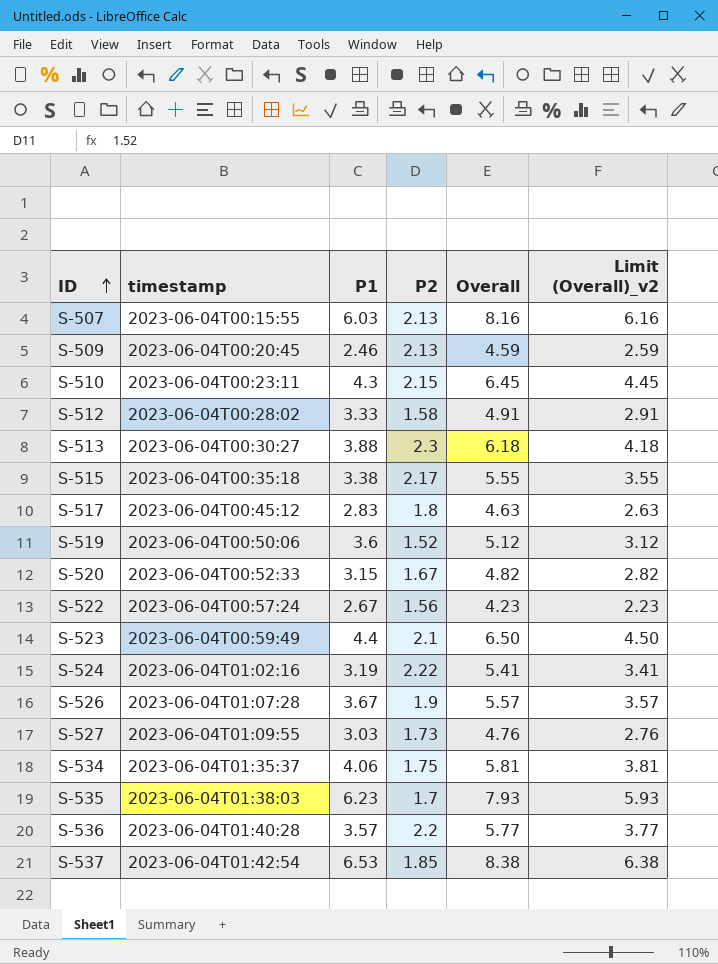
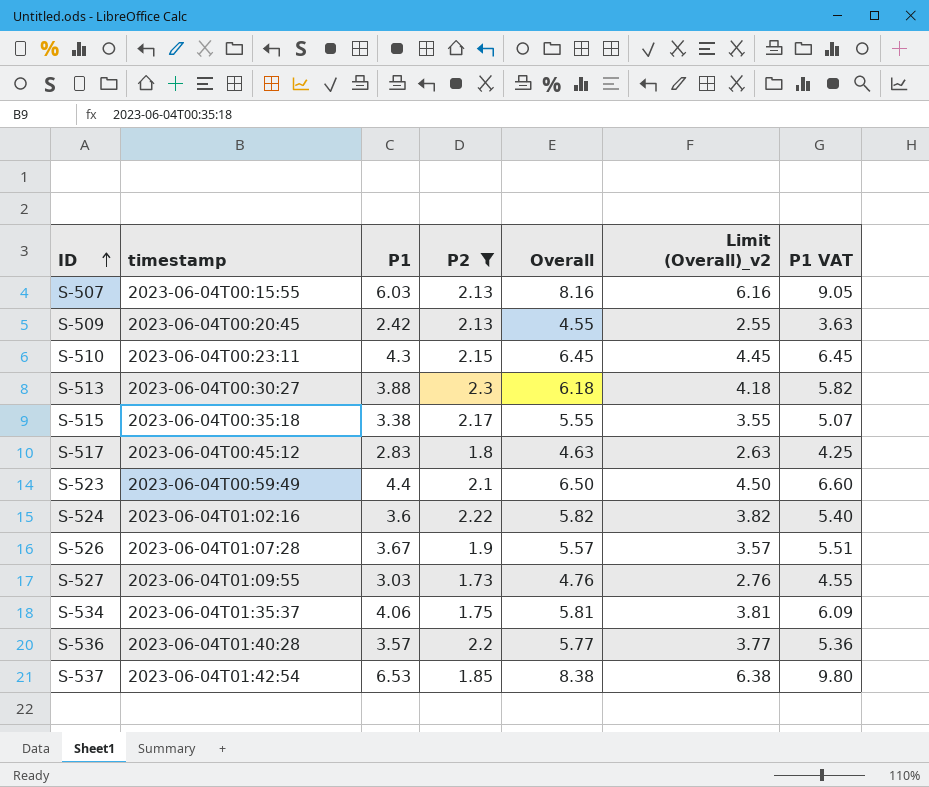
filter: none -> P2 >= 1.73
column P1 VAT | formula: none -> [P1] * 1.5
S-509 | P1: 2.46 -> 2.42
S-509 | Overall: 4.59 -> 4.55
S-509 | Limit (Overall)_v2: 2.59 -> 2.55
S-524 | P1: 3.19 -> 3.6
S-524 | Overall: 5.41 -> 5.82
S-524 | Limit (Overall)_v2: 3.41 -> 3.82

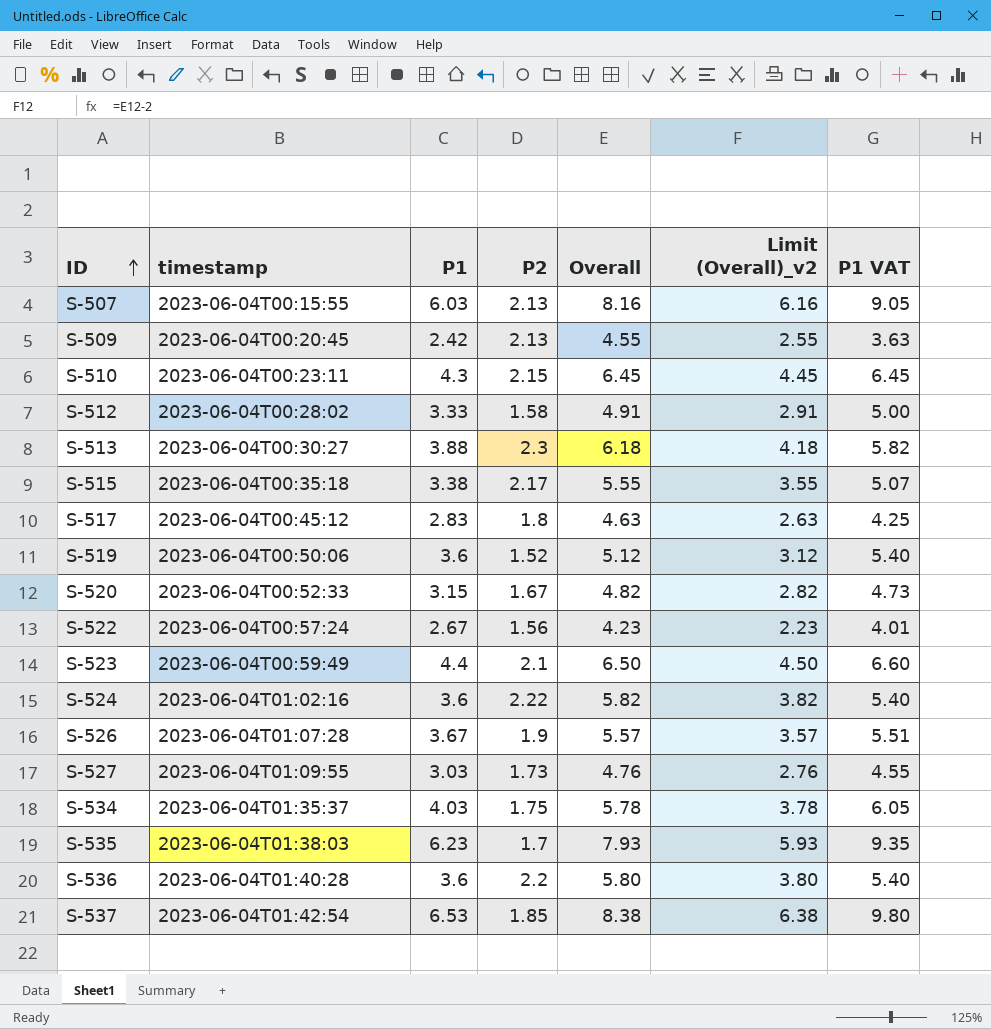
filter: P2 >= 1.73 -> none
S-534 | P1: 4.06 -> 4.03
S-534 | Overall: 5.81 -> 5.78
S-534 | Limit (Overall)_v2: 3.81 -> 3.78
S-534 | P1 VAT: 6.09 -> 6.05
S-536 | P1: 3.57 -> 3.6
S-536 | Overall: 5.77 -> 5.80
S-536 | Limit (Overall)_v2: 3.77 -> 3.80
S-536 | P1 VAT: 5.36 -> 5.40

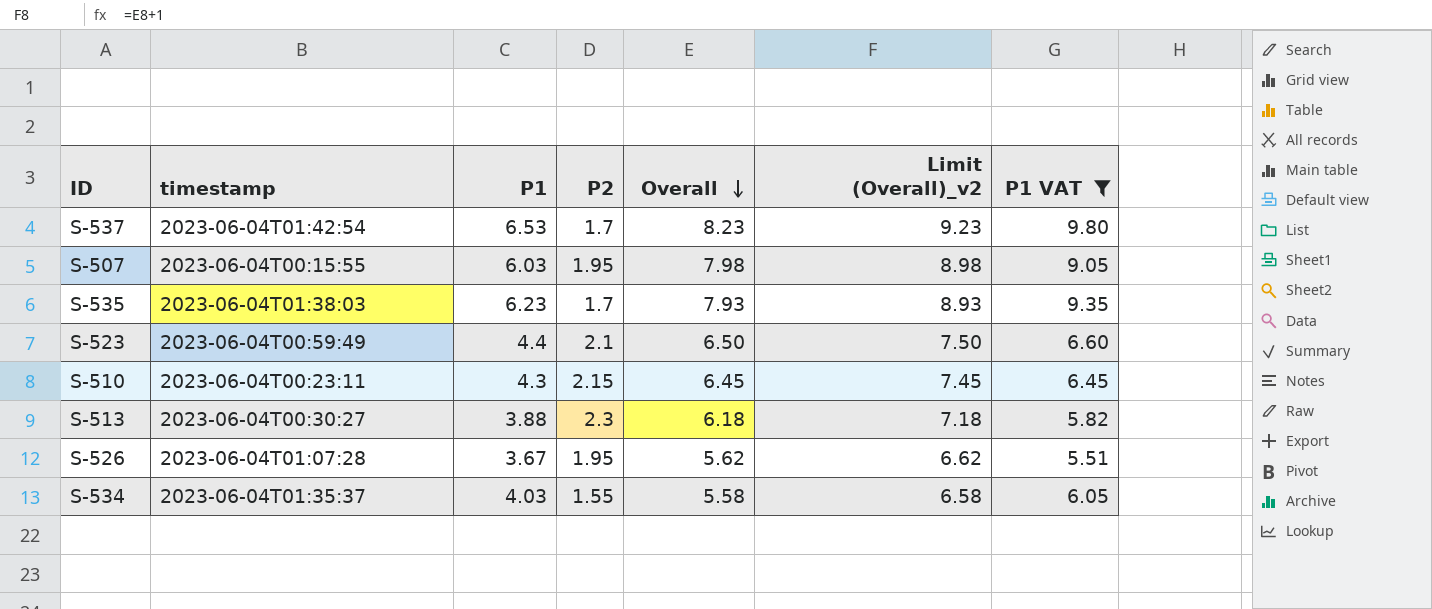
filter: none -> P1 VAT >= 5.51
row order: ID ascending -> Overall descending
column Limit (Overall)_v2 | formula: [Overall] - 2 -> [Overall] + 1
S-537 | P2: 1.85 -> 1.7
S-537 | Overall: 8.38 -> 8.23
S-507 | P2: 2.13 -> 1.95
S-507 | Overall: 8.16 -> 7.98
S-526 | P2: 1.9 -> 1.95
S-526 | Overall: 5.57 -> 5.62
S-534 | P2: 1.75 -> 1.55
S-534 | Overall: 5.78 -> 5.58

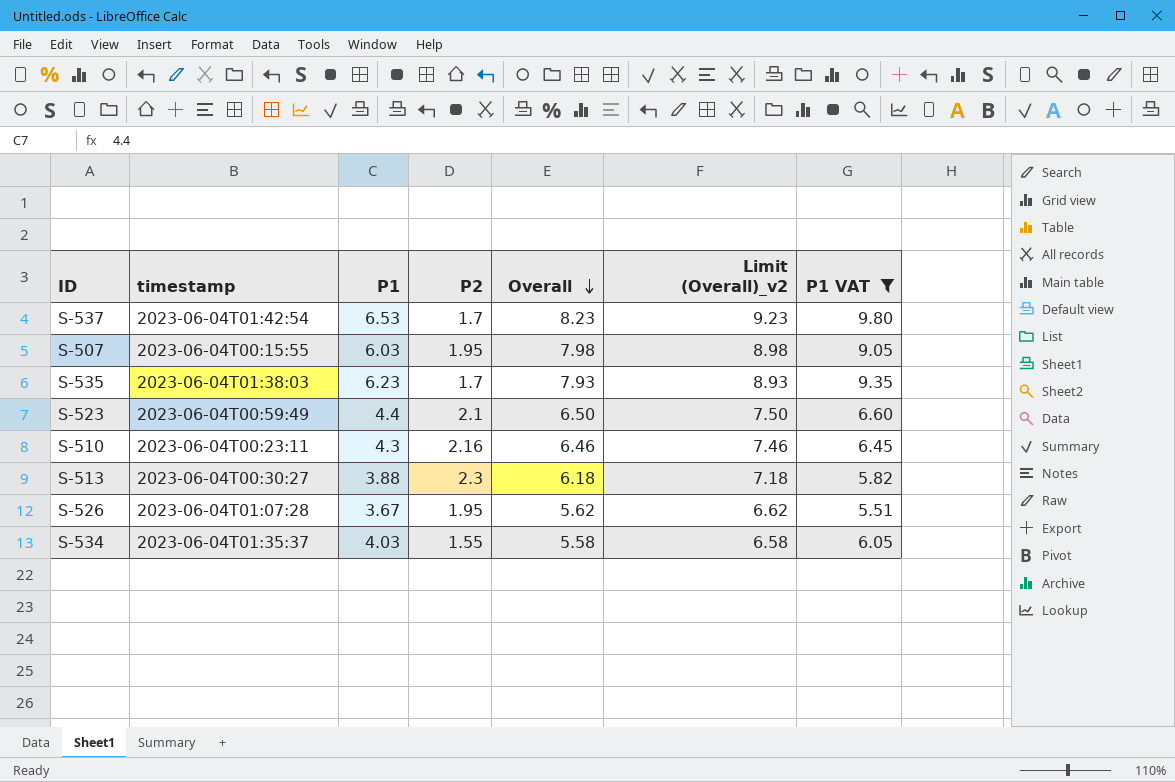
S-510 | P2: 2.15 -> 2.16
S-510 | Overall: 6.45 -> 6.46
S-510 | Limit (Overall)_v2: 7.45 -> 7.46

